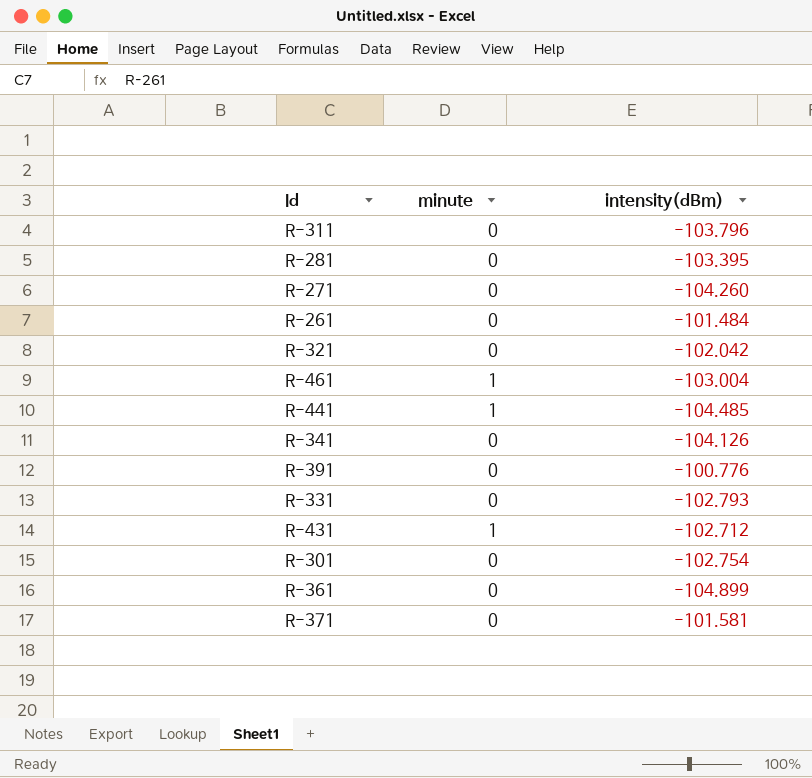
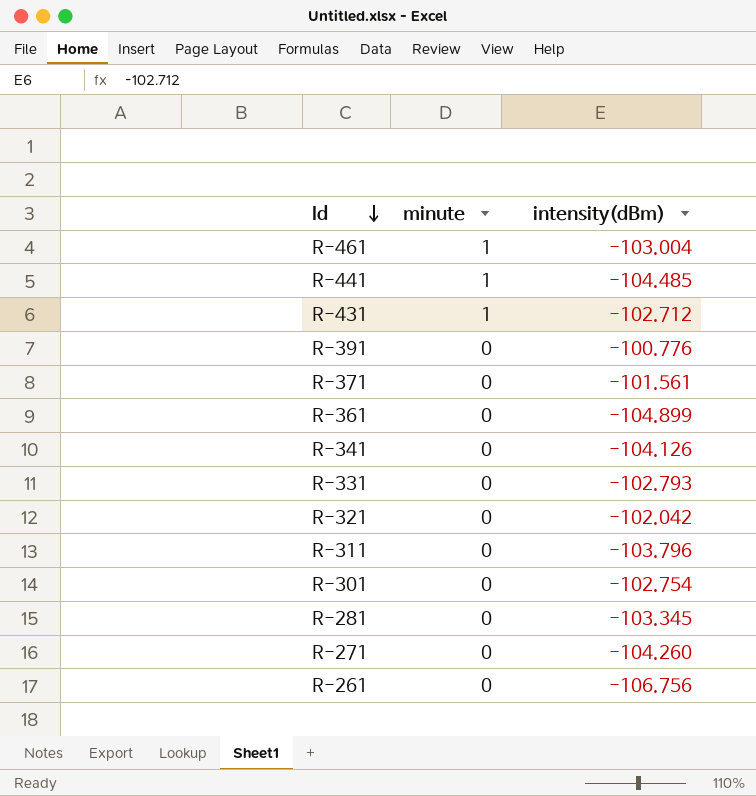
row order: none -> Id descending
R-371 | intensity(dBm): -101.581 -> -101.561
R-281 | intensity(dBm): -103.395 -> -103.345
R-261 | intensity(dBm): -101.484 -> -106.756

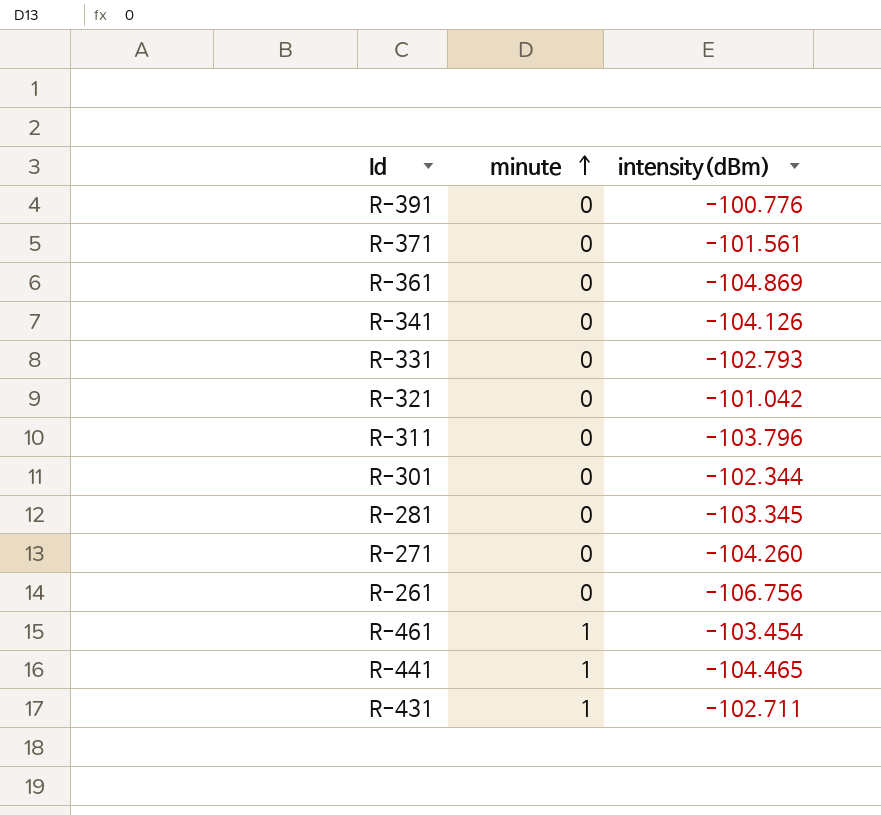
row order: Id descending -> minute ascending
R-361 | intensity(dBm): -104.899 -> -104.869
R-321 | intensity(dBm): -102.042 -> -101.042
R-301 | intensity(dBm): -102.754 -> -102.344
R-461 | intensity(dBm): -103.004 -> -103.454
R-441 | intensity(dBm): -104.485 -> -104.465
R-431 | intensity(dBm): -102.712 -> -102.711

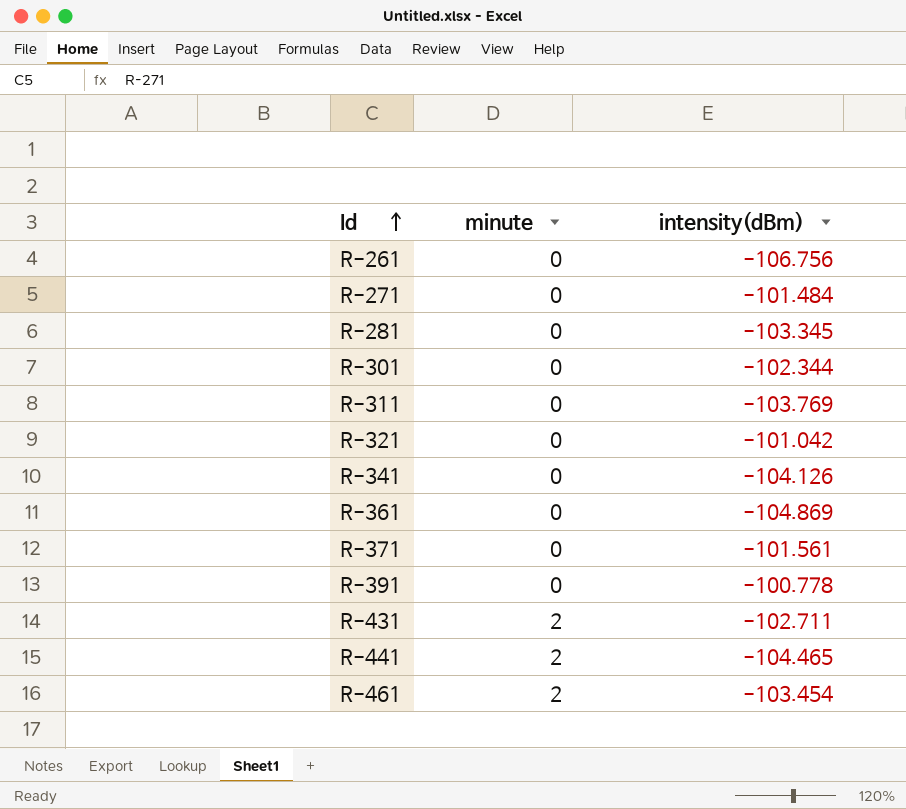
row order: minute ascending -> Id ascending
row R-331: 0 | -102.793 -> none
R-271 | intensity(dBm): -104.260 -> -101.484
R-311 | intensity(dBm): -103.796 -> -103.769
R-391 | intensity(dBm): -100.776 -> -100.778
R-431 | minute: 1 -> 2
R-441 | minute: 1 -> 2
R-461 | minute: 1 -> 2

